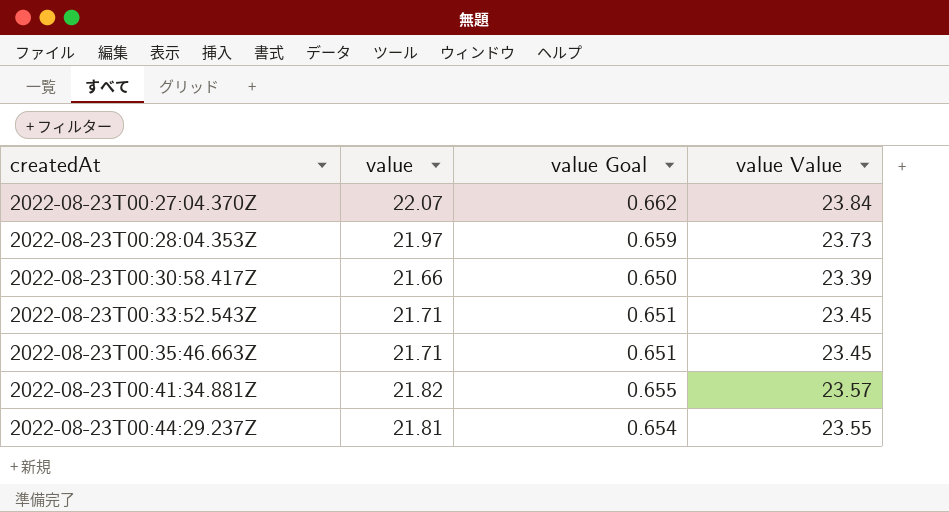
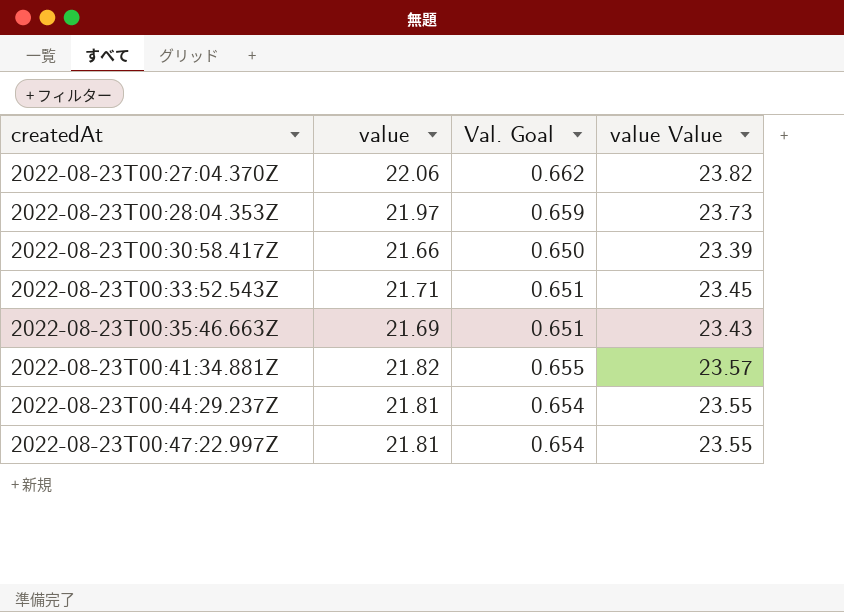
column name: value Goal -> Val. Goal
2022-08-23T00:27:04.370Z | value: 22.07 -> 22.06
2022-08-23T00:27:04.370Z | value Value: 23.84 -> 23.82
2022-08-23T00:35:46.663Z | value: 21.71 -> 21.69
2022-08-23T00:35:46.663Z | value Value: 23.45 -> 23.43
row 2022-08-23T00:47:22.997Z: none -> 21.81 | 0.654 | 23.55

